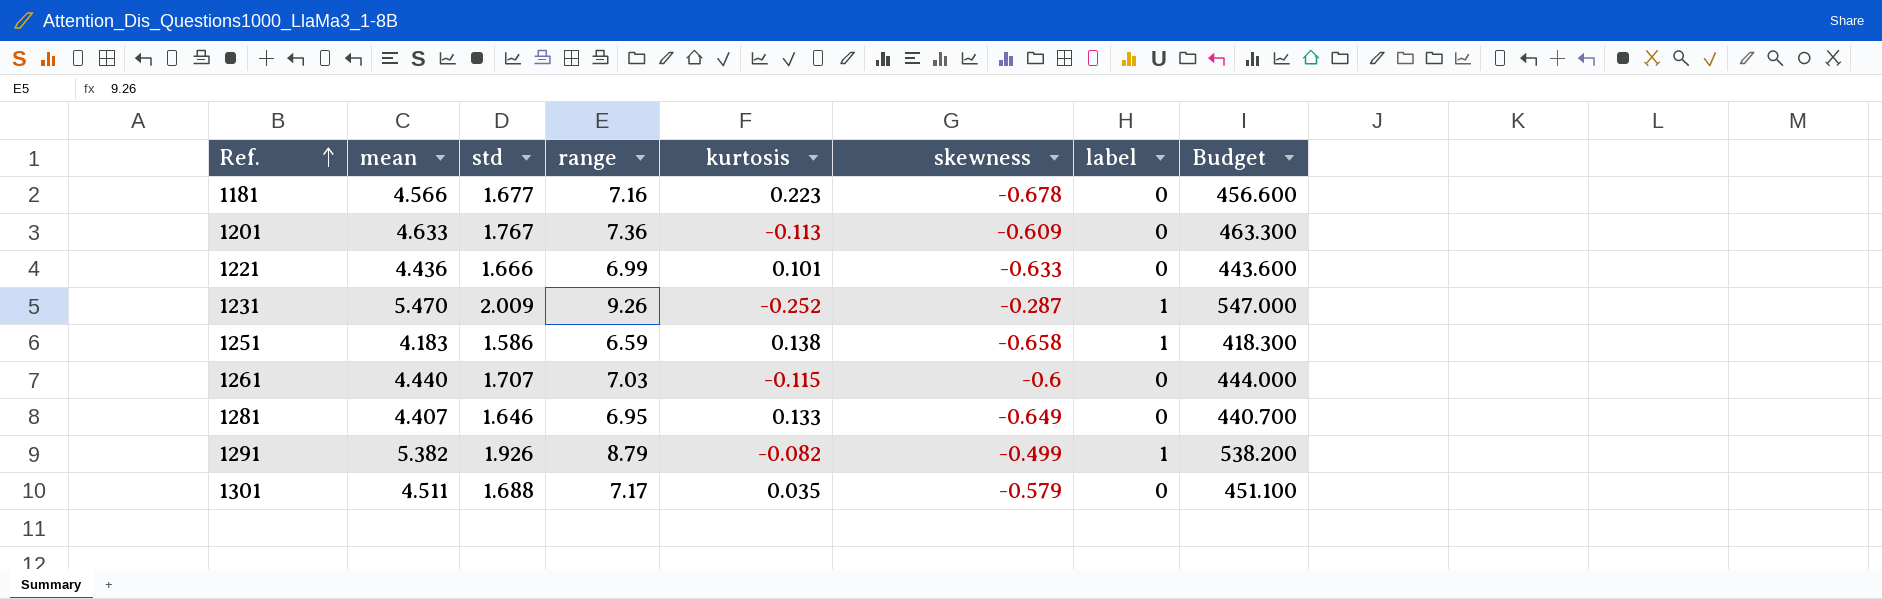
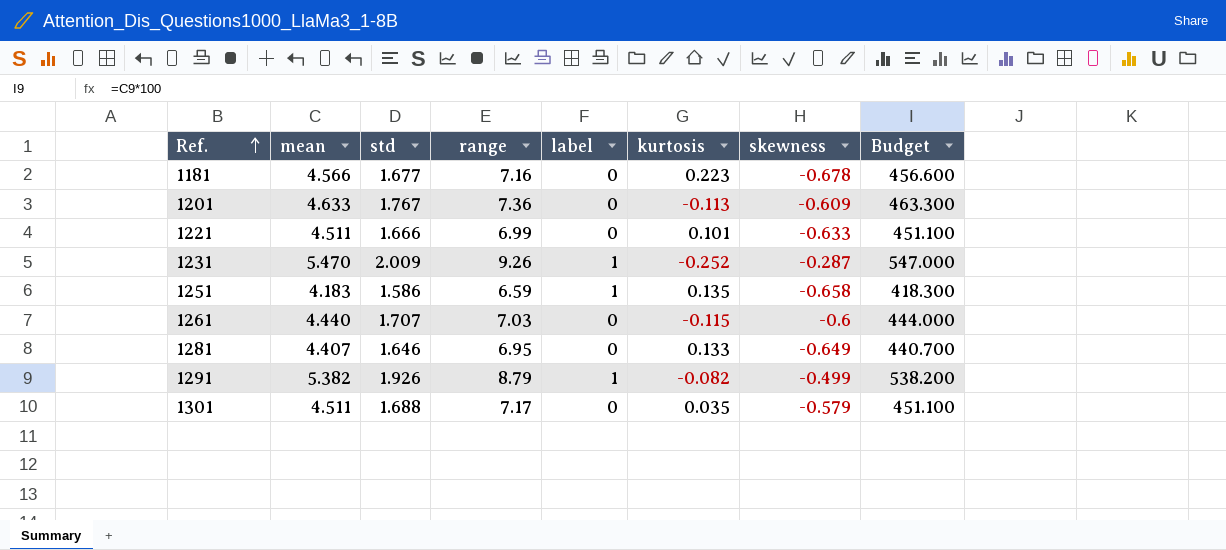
column label | position: 7 -> 5
1221 | mean: 4.436 -> 4.511
1221 | Budget: 443.600 -> 451.100
1251 | kurtosis: 0.138 -> 0.135

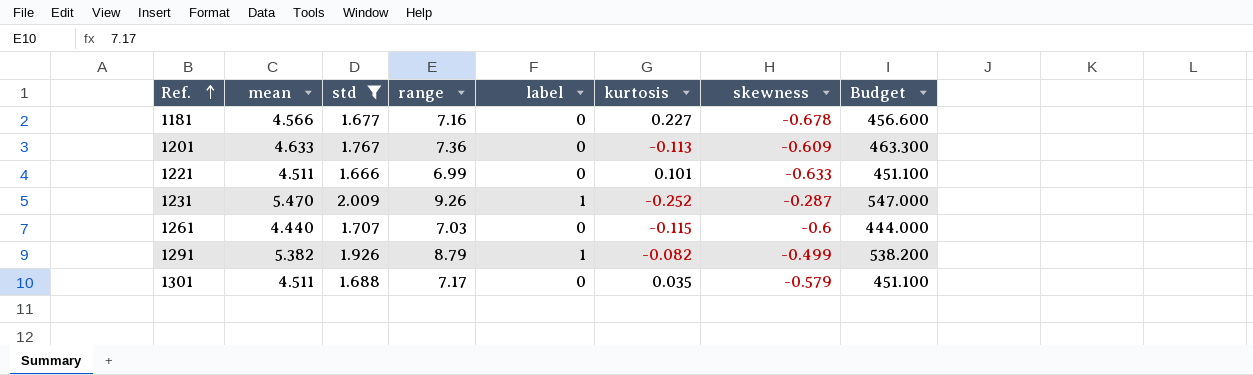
filter: none -> std >= 1.666
1181 | kurtosis: 0.223 -> 0.227

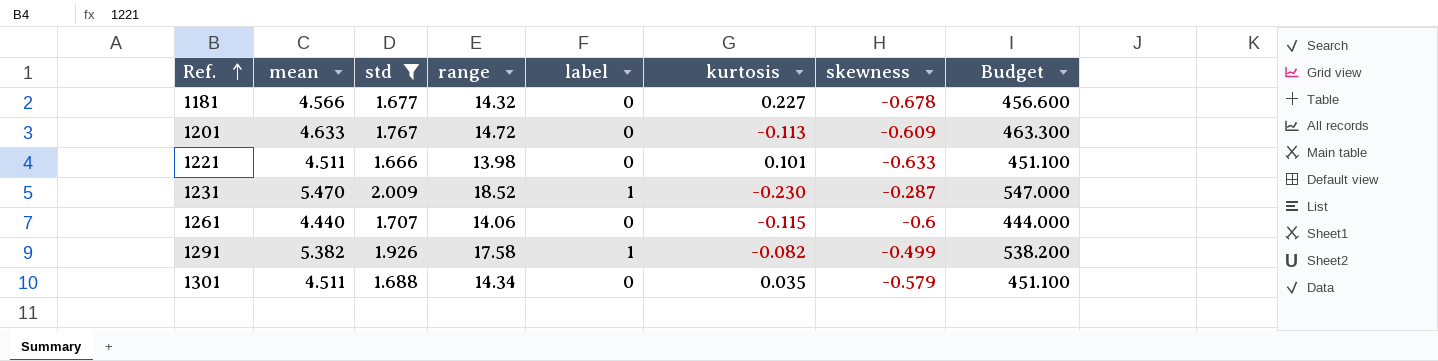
1181 | range: 7.16 -> 14.32
1201 | range: 7.36 -> 14.72
1221 | range: 6.99 -> 13.98
1231 | range: 9.26 -> 18.52
1231 | kurtosis: -0.252 -> -0.230
1261 | range: 7.03 -> 14.06
1291 | range: 8.79 -> 17.58
1301 | range: 7.17 -> 14.34

